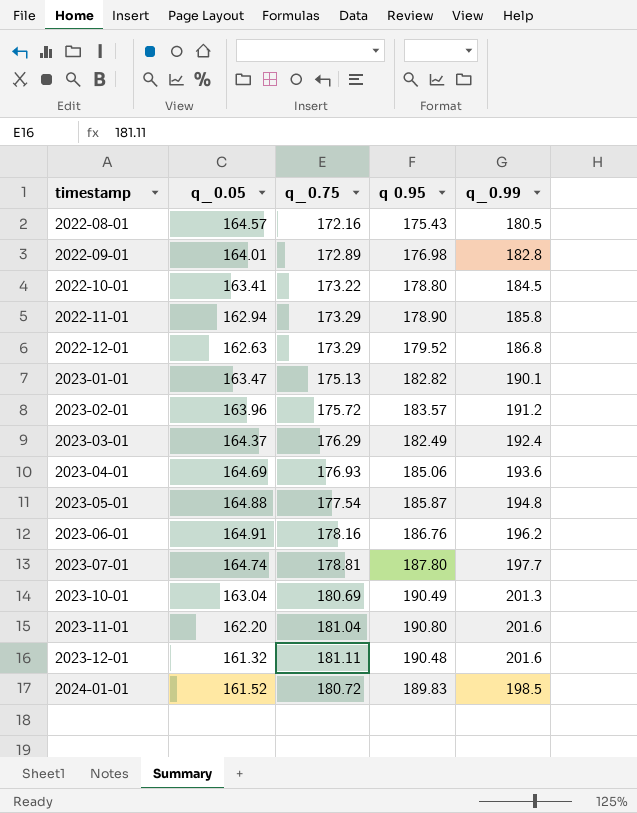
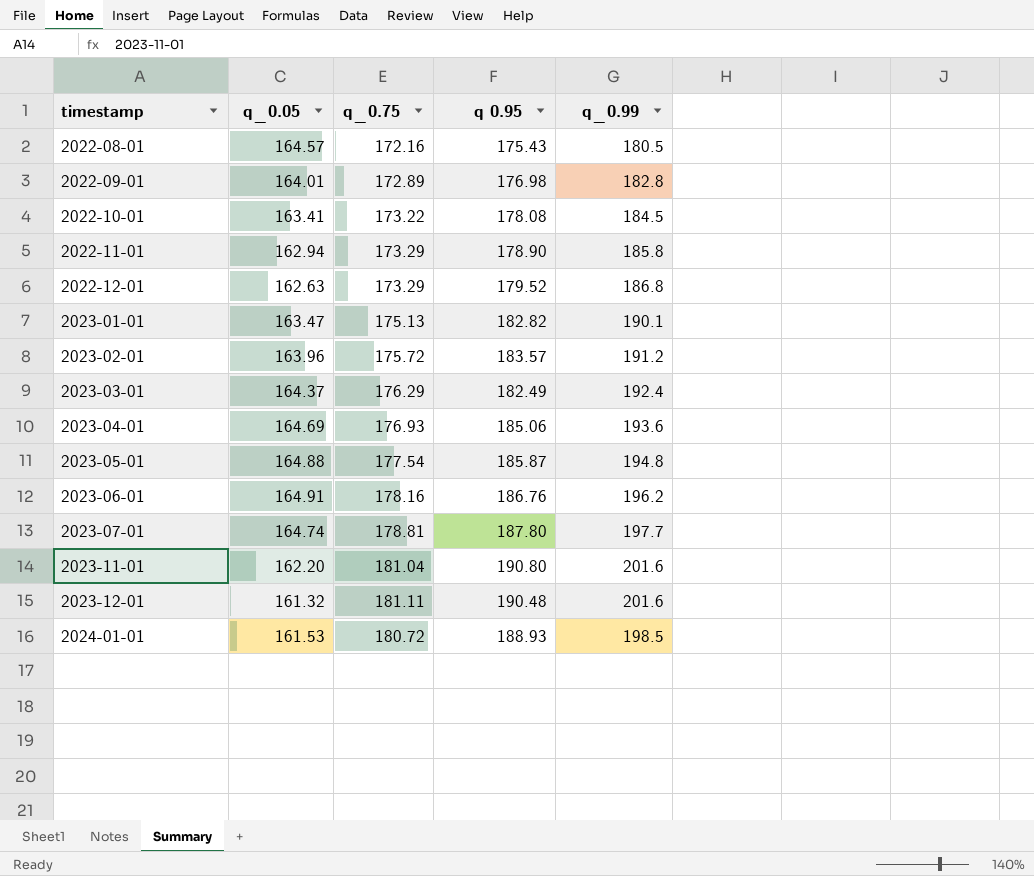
row 2023-10-01: 163.04 | 180.69 | 190.49 | 201.3 -> none
2022-10-01 | q 0.95: 178.80 -> 178.08
2024-01-01 | q_0.05: 161.52 -> 161.53
2024-01-01 | q 0.95: 189.83 -> 188.93

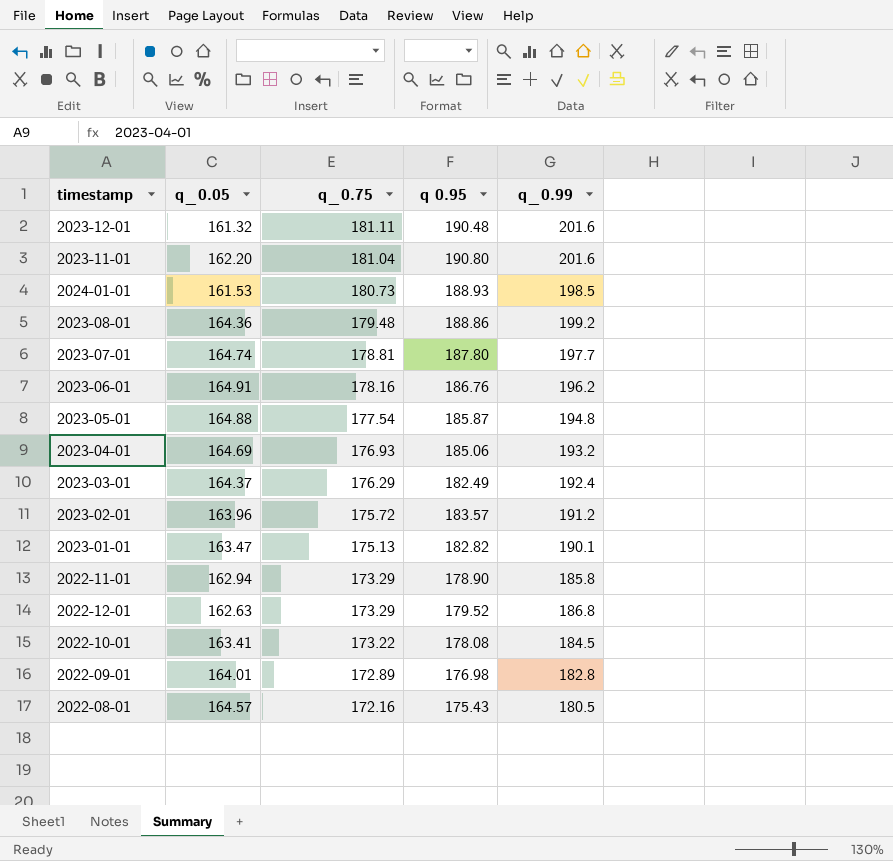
row order: timestamp ascending -> q_0.75 descending
2024-01-01 | q_0.75: 180.72 -> 180.73
row 2023-08-01: none -> 164.36 | 179.48 | 188.86 | 199.2
2023-04-01 | q_0.99: 193.6 -> 193.2

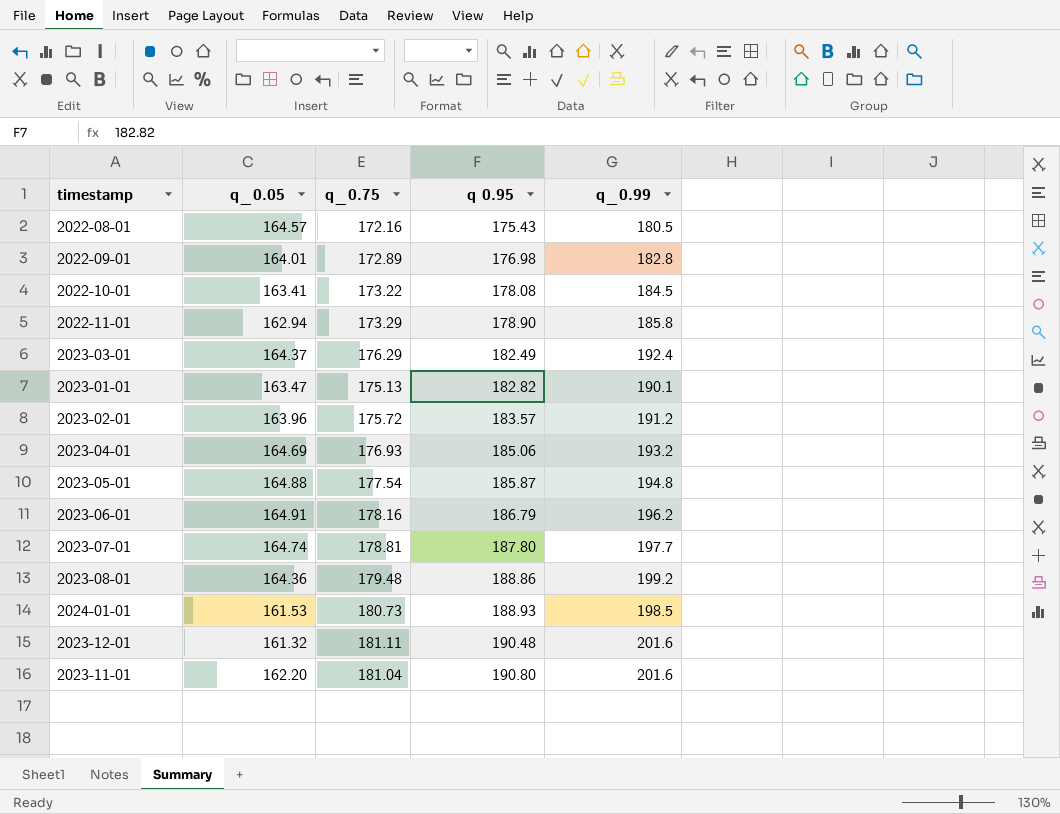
row order: q_0.75 descending -> q 0.95 ascending
row 2022-12-01: 162.63 | 173.29 | 179.52 | 186.8 -> none
2023-06-01 | q 0.95: 186.76 -> 186.79

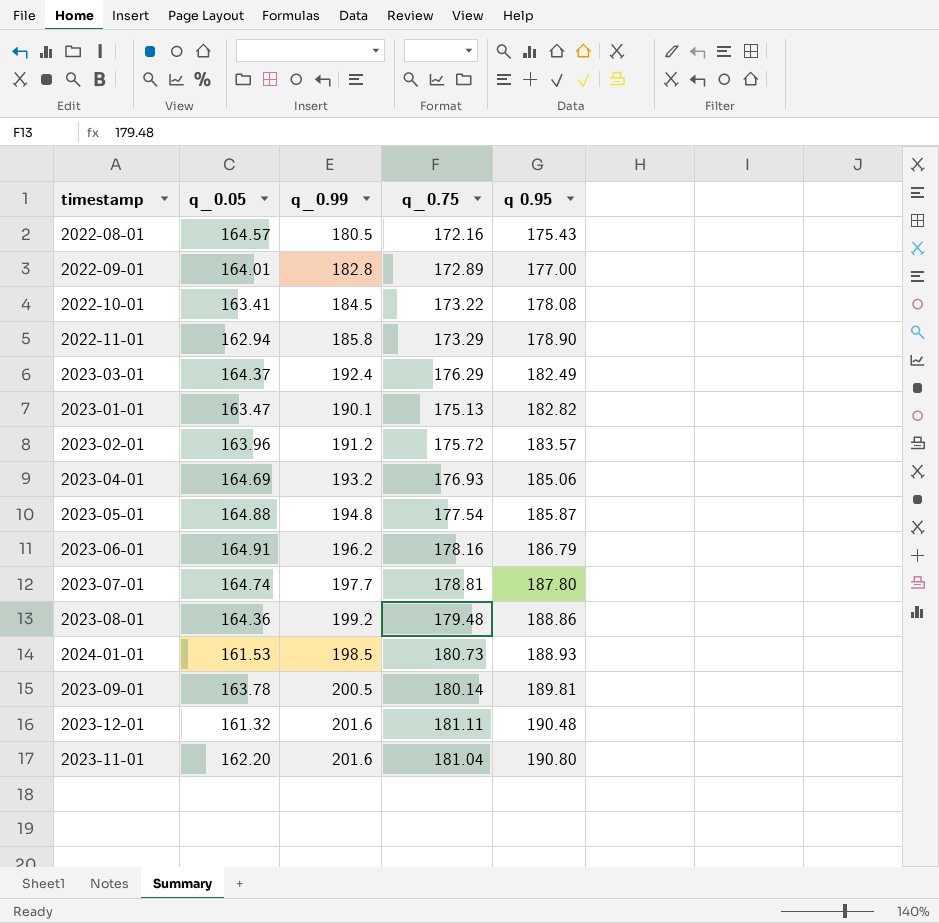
column q_0.99 | position: 5 -> 3
2022-09-01 | q 0.95: 176.98 -> 177.00
row 2023-09-01: none -> 163.78 | 200.5 | 180.14 | 189.81

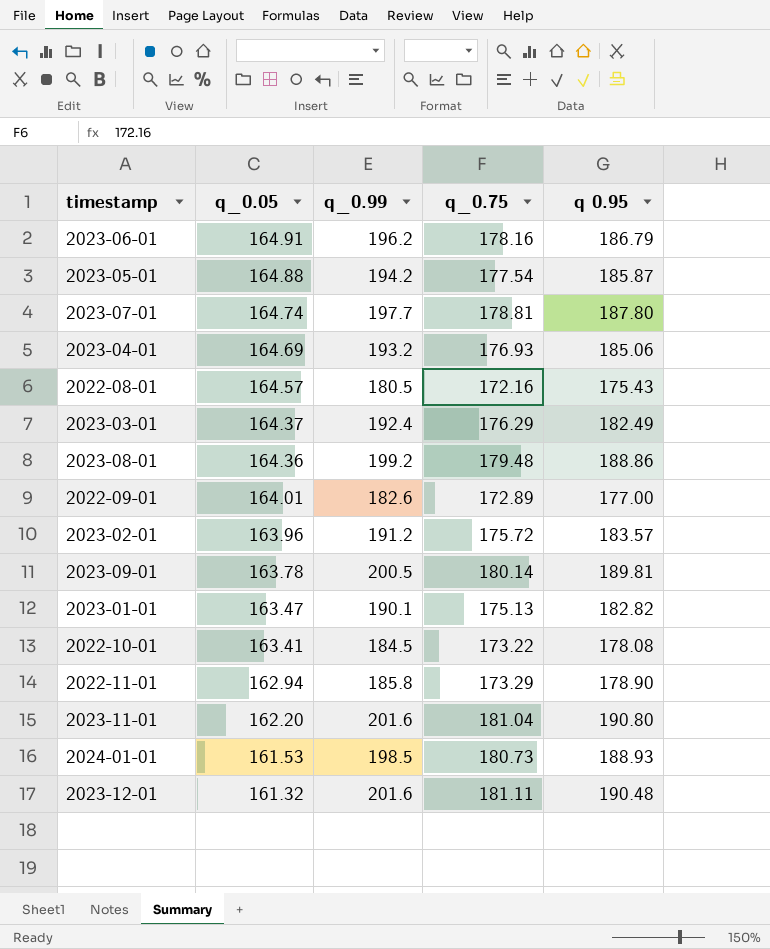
row order: q 0.95 ascending -> q_0.05 descending
2023-05-01 | q_0.99: 194.8 -> 194.2
2022-09-01 | q_0.99: 182.8 -> 182.6

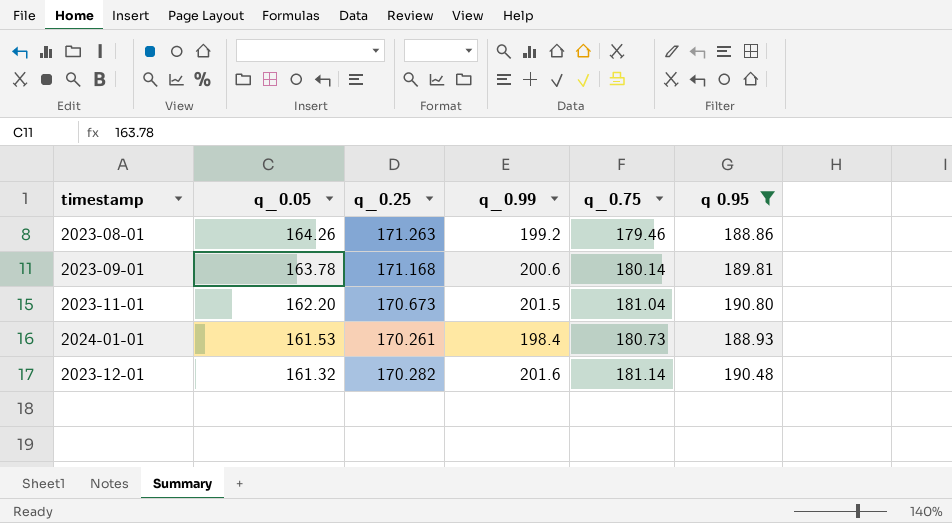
filter: none -> q 0.95 >= 188.86
column q_0.25 | position: none -> 3
2023-08-01 | q_0.05: 164.36 -> 164.26
2023-08-01 | q_0.75: 179.48 -> 179.46
2023-09-01 | q_0.99: 200.5 -> 200.6
2023-11-01 | q_0.99: 201.6 -> 201.5
2024-01-01 | q_0.99: 198.5 -> 198.4
2023-12-01 | q_0.75: 181.11 -> 181.14

